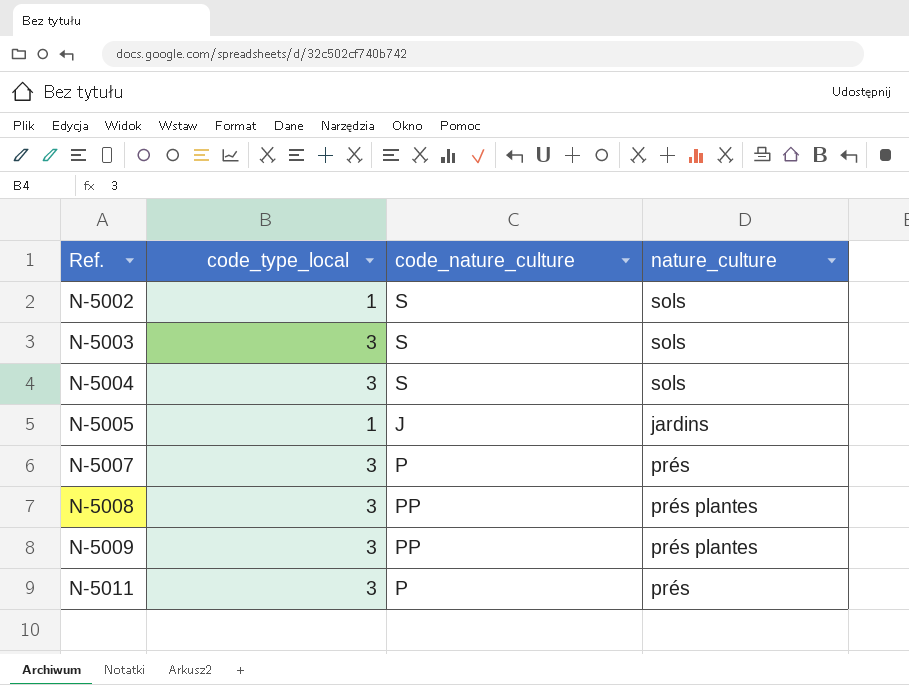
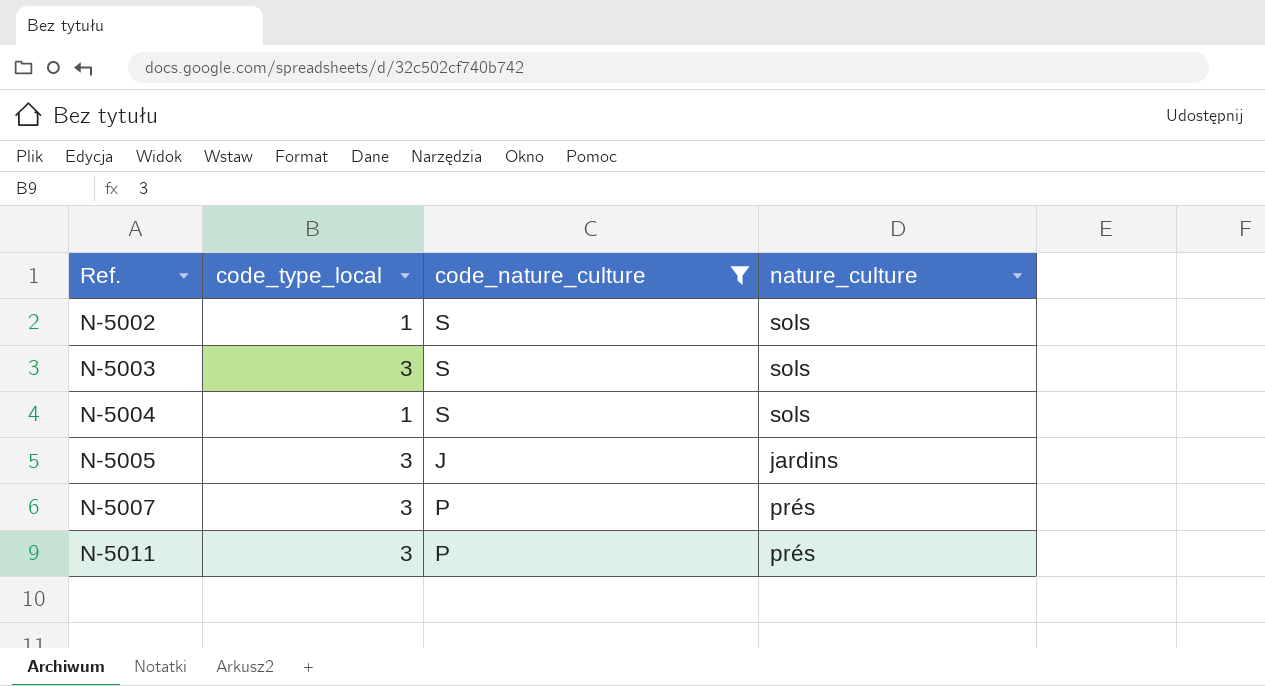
filter: none -> code_nature_culture != PP
N-5004 | code_type_local: 3 -> 1
N-5005 | code_type_local: 1 -> 3

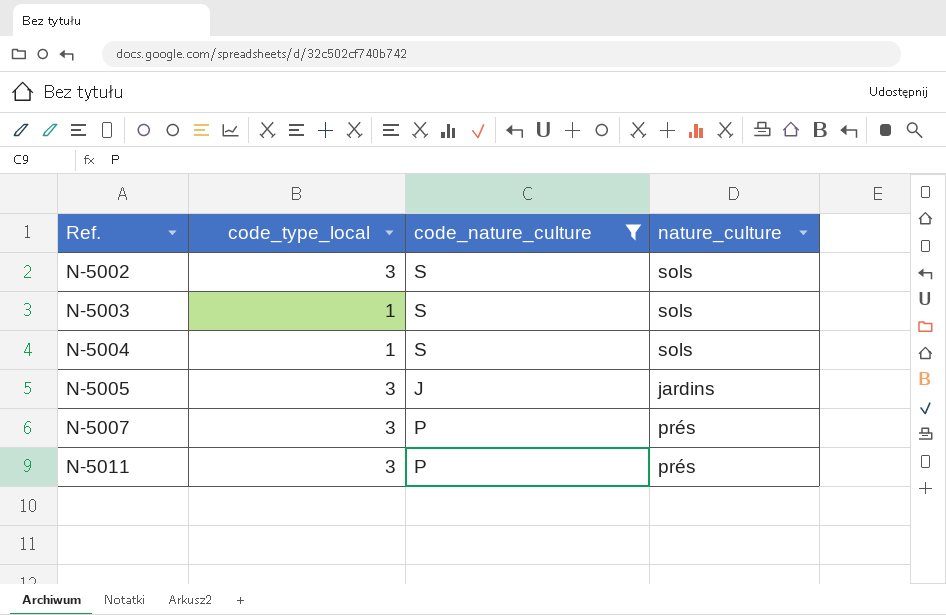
N-5002 | code_type_local: 1 -> 3
N-5003 | code_type_local: 3 -> 1

